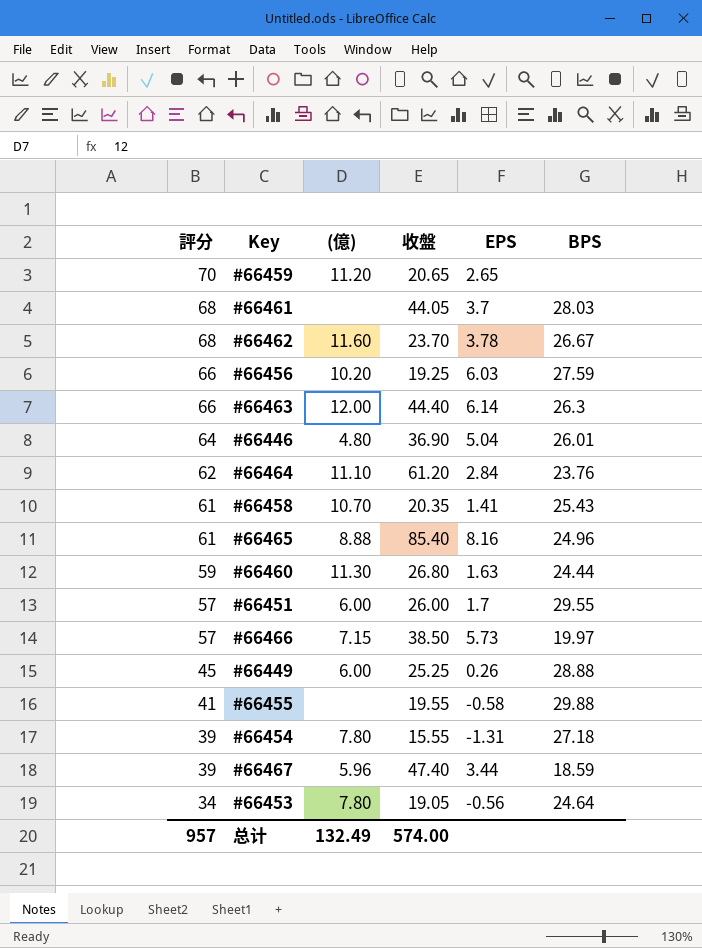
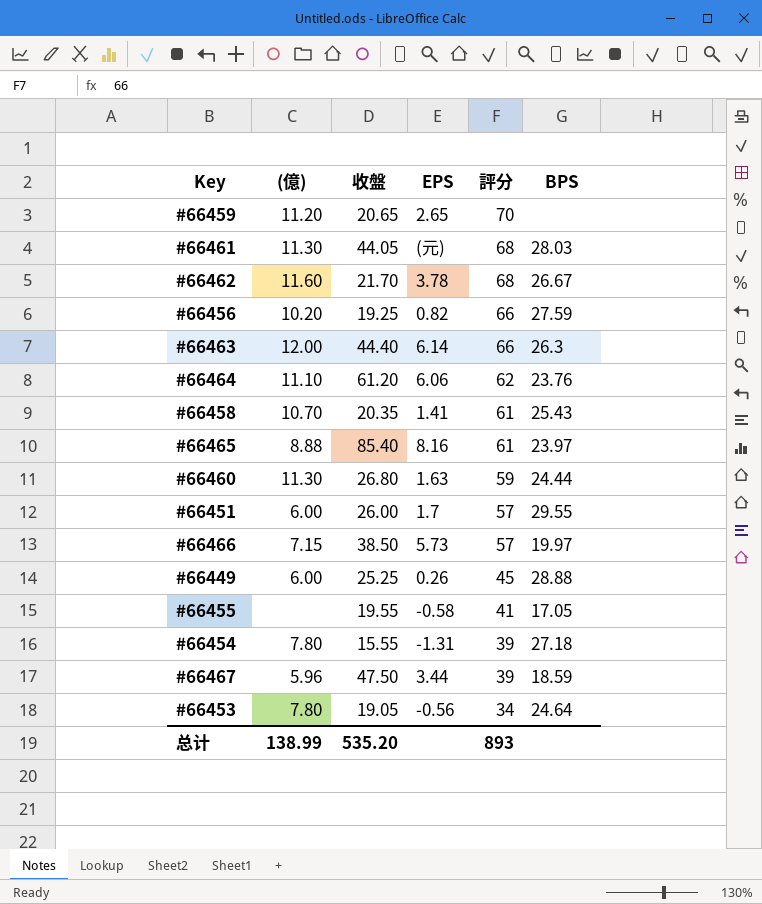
column 評分 | position: 1 -> 5
row #66446: 64 | 4.80 | 36.90 | 5.04 | 26.01 -> none
#66461 | (億): none -> 11.30
#66461 | EPS: 3.7 -> (元)
#66462 | 收盤: 23.70 -> 21.70
#66456 | EPS: 6.03 -> 0.82
#66464 | EPS: 2.84 -> 6.06
#66465 | BPS: 24.96 -> 23.97
#66455 | BPS: 29.88 -> 17.05
#66467 | 收盤: 47.40 -> 47.50
总计 | (億): 132.49 -> 138.99
总计 | 收盤: 574.00 -> 535.20
总计 | 評分: 957 -> 893

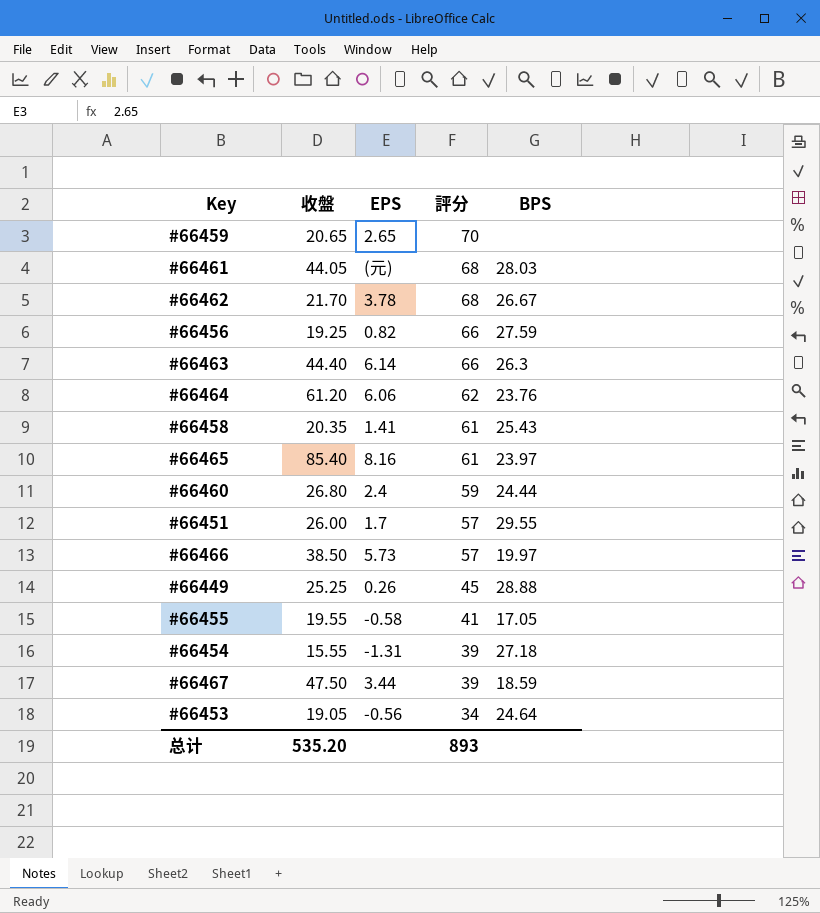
column (億) | position: 2 -> none
#66460 | EPS: 1.63 -> 2.4

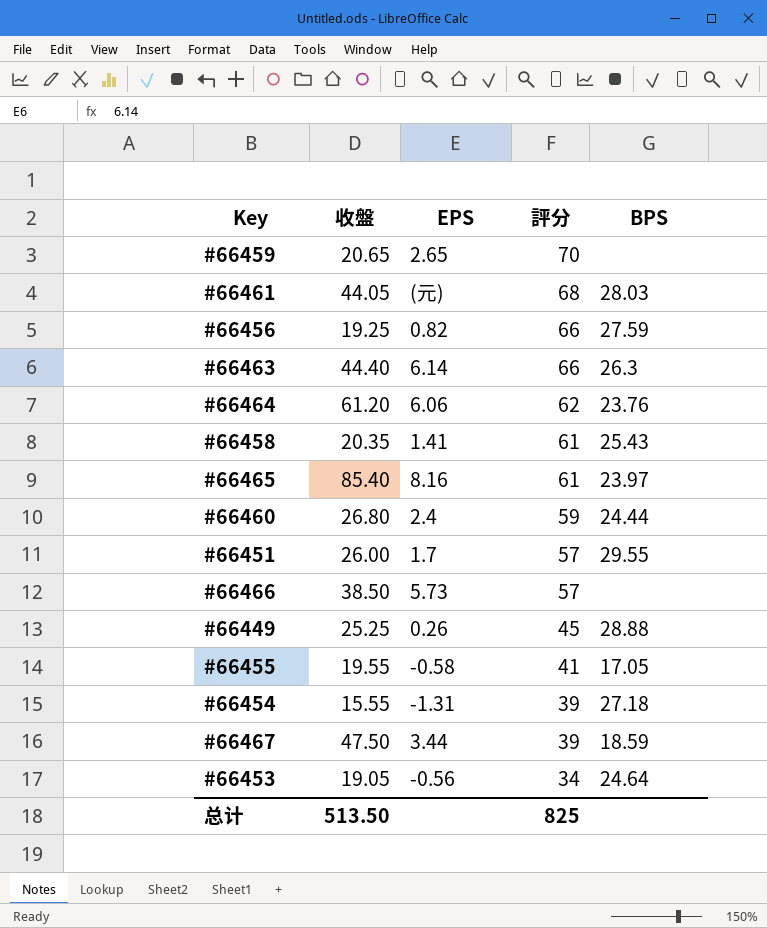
row #66462: 21.70 | 3.78 | 68 | 26.67 -> none
#66466 | BPS: 19.97 -> none
总计 | 收盤: 535.20 -> 513.50
总计 | 評分: 893 -> 825

